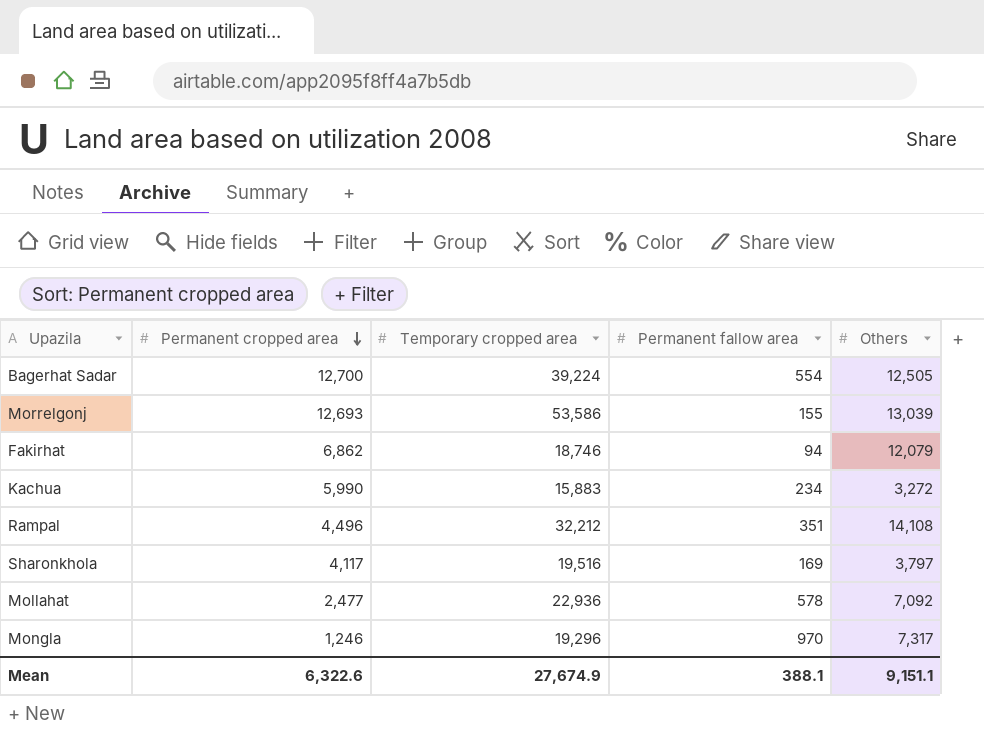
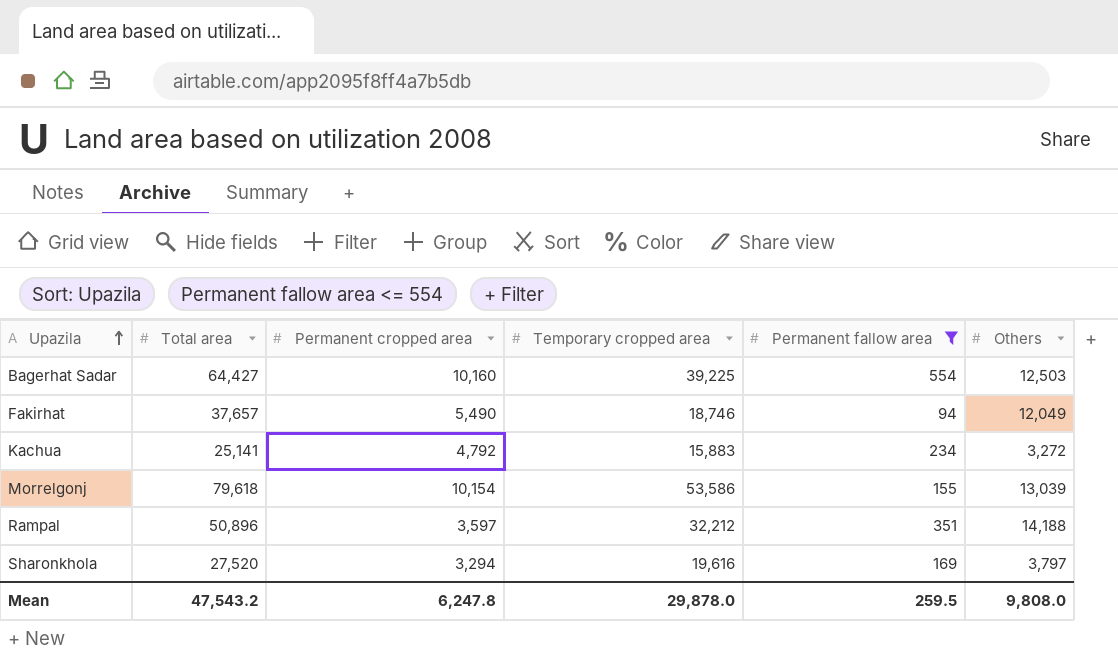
filter: none -> Permanent fallow area <= 554
row order: Permanent cropped area descending -> Upazila ascending
column Total area | position: none -> 2
Bagerhat Sadar | Permanent cropped area: 12,700 -> 10,160
Bagerhat Sadar | Temporary cropped area: 39,224 -> 39,225
Bagerhat Sadar | Others: 12,505 -> 12,503
Fakirhat | Permanent cropped area: 6,862 -> 5,490
Fakirhat | Others: 12,079 -> 12,049
Kachua | Permanent cropped area: 5,990 -> 4,792
Morrelgonj | Permanent cropped area: 12,693 -> 10,154
Rampal | Permanent cropped area: 4,496 -> 3,597
Rampal | Others: 14,108 -> 14,188
Sharonkhola | Permanent cropped area: 4,117 -> 3,294
Sharonkhola | Temporary cropped area: 19,516 -> 19,616
Mean | Permanent cropped area: 6,322.6 -> 6,247.8
Mean | Temporary cropped area: 27,674.9 -> 29,878.0
Mean | Permanent fallow area: 388.1 -> 259.5
Mean | Others: 9,151.1 -> 9,808.0

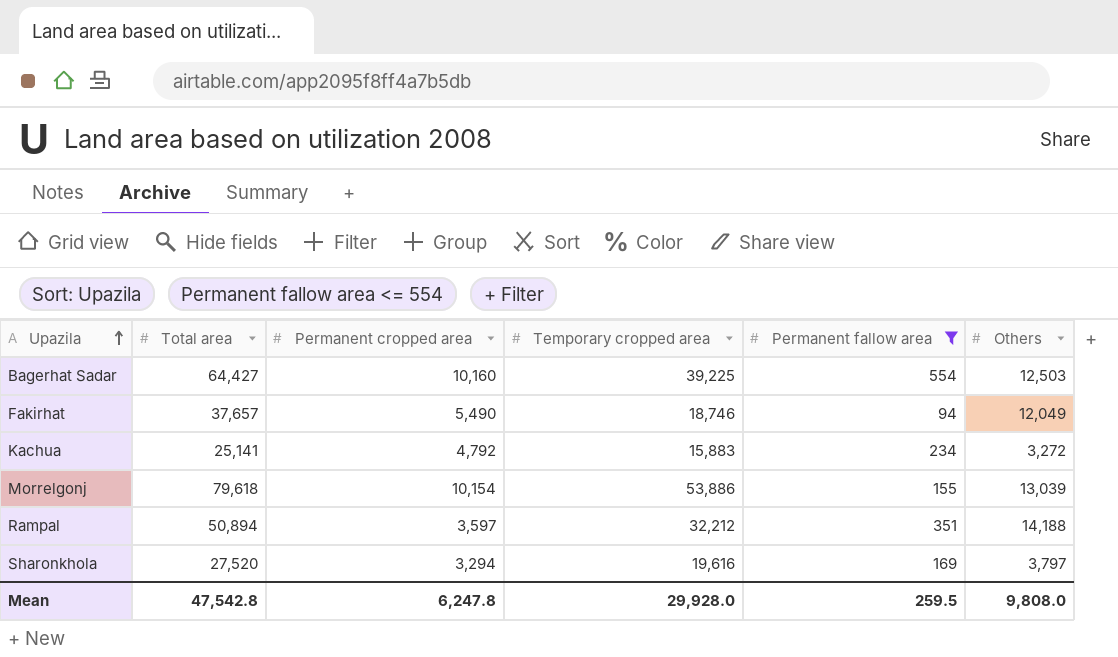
Morrelgonj | Temporary cropped area: 53,586 -> 53,886
Rampal | Total area: 50,896 -> 50,894
Mean | Total area: 47,543.2 -> 47,542.8
Mean | Temporary cropped area: 29,878.0 -> 29,928.0

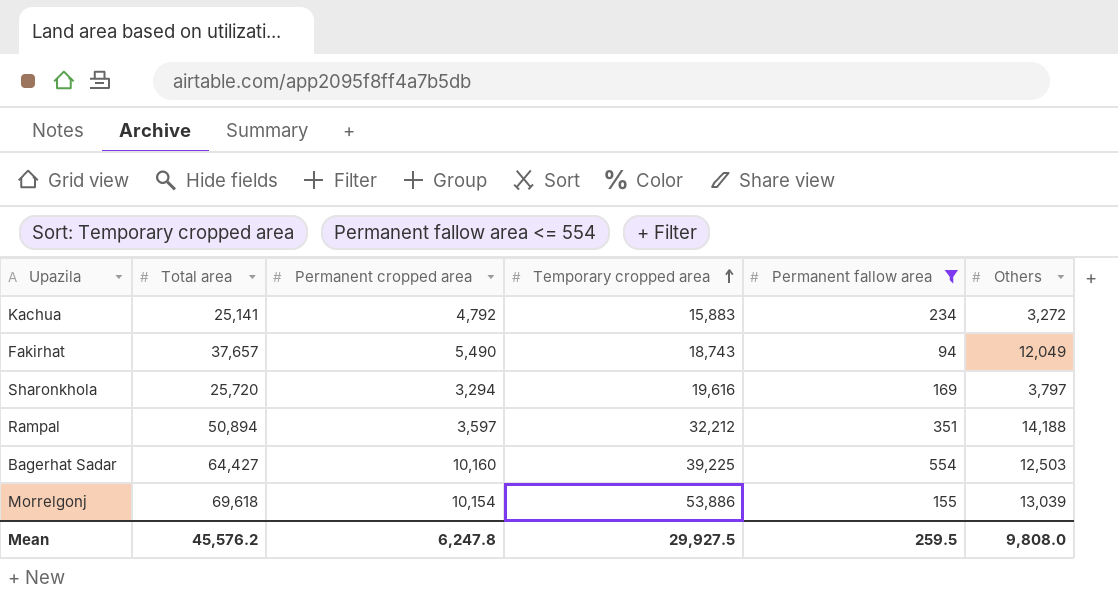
row order: Upazila ascending -> Temporary cropped area ascending
Fakirhat | Temporary cropped area: 18,746 -> 18,743
Sharonkhola | Total area: 27,520 -> 25,720
Morrelgonj | Total area: 79,618 -> 69,618
Mean | Total area: 47,542.8 -> 45,576.2
Mean | Temporary cropped area: 29,928.0 -> 29,927.5

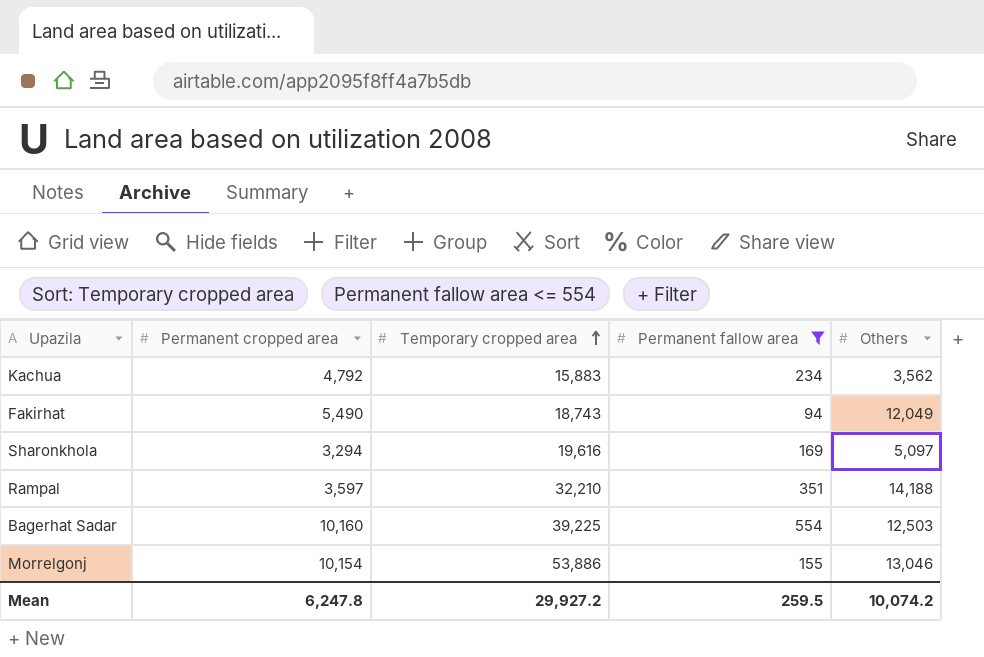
column Total area | position: 2 -> none
Kachua | Others: 3,272 -> 3,562
Sharonkhola | Others: 3,797 -> 5,097
Rampal | Temporary cropped area: 32,212 -> 32,210
Morrelgonj | Others: 13,039 -> 13,046
Mean | Temporary cropped area: 29,927.5 -> 29,927.2
Mean | Others: 9,808.0 -> 10,074.2

